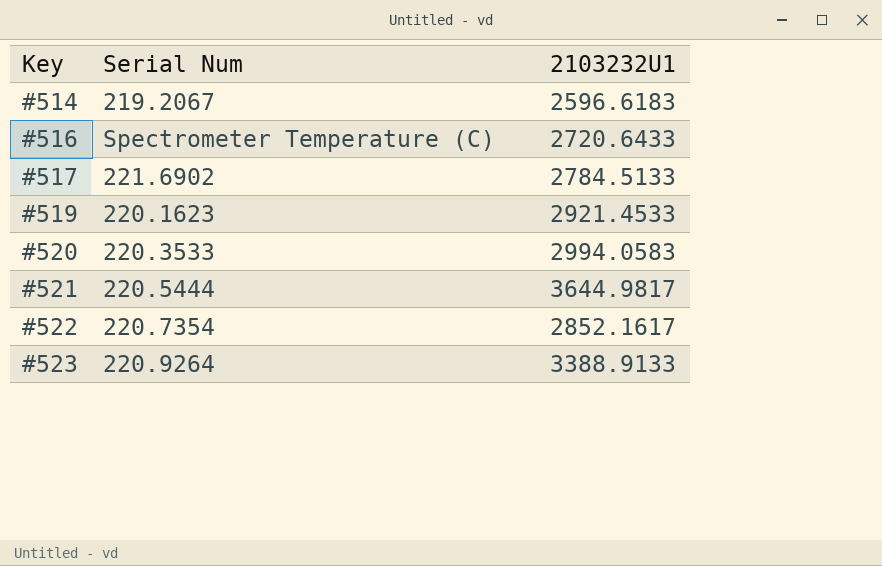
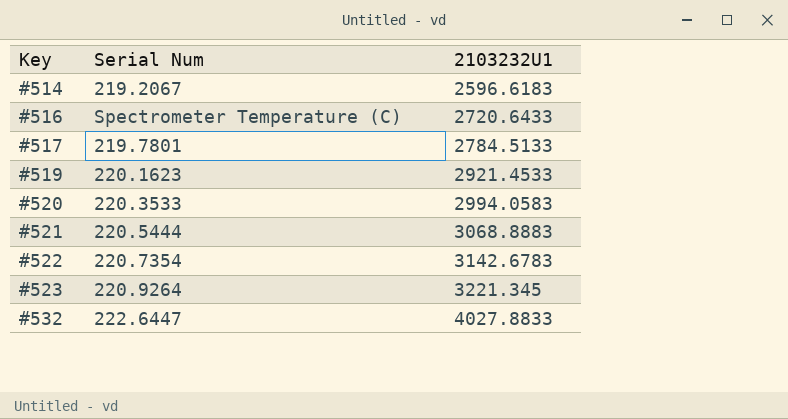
#517 | Serial Num: 221.6902 -> 219.7801
#521 | 2103232U1: 3644.9817 -> 3068.8883
#522 | 2103232U1: 2852.1617 -> 3142.6783
#523 | 2103232U1: 3388.9133 -> 3221.345
row #532: none -> 222.6447 | 4027.8833

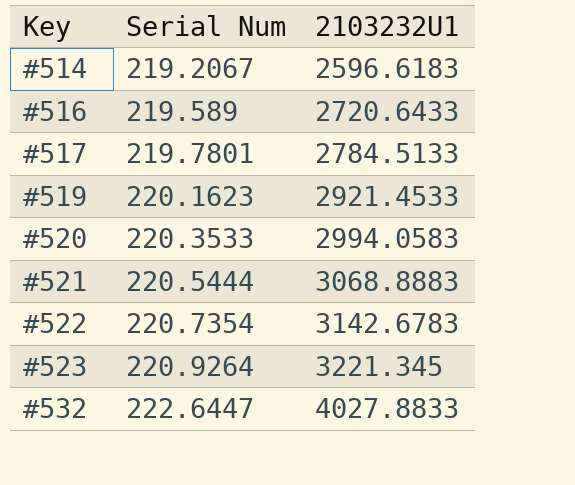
#516 | Serial Num: Spectrometer Temperature (C) -> 219.589

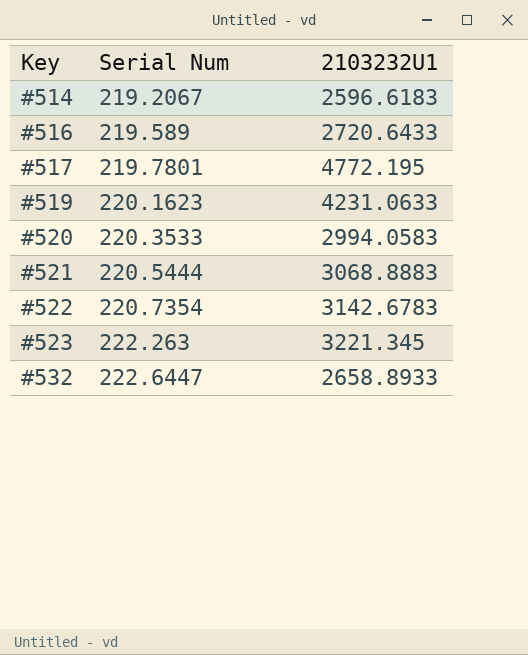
#517 | 2103232U1: 2784.5133 -> 4772.195
#519 | 2103232U1: 2921.4533 -> 4231.0633
#523 | Serial Num: 220.9264 -> 222.263
#532 | 2103232U1: 4027.8833 -> 2658.8933

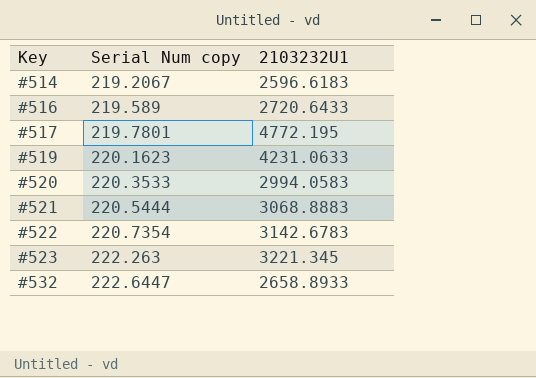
column name: Serial Num -> Serial Num copy

